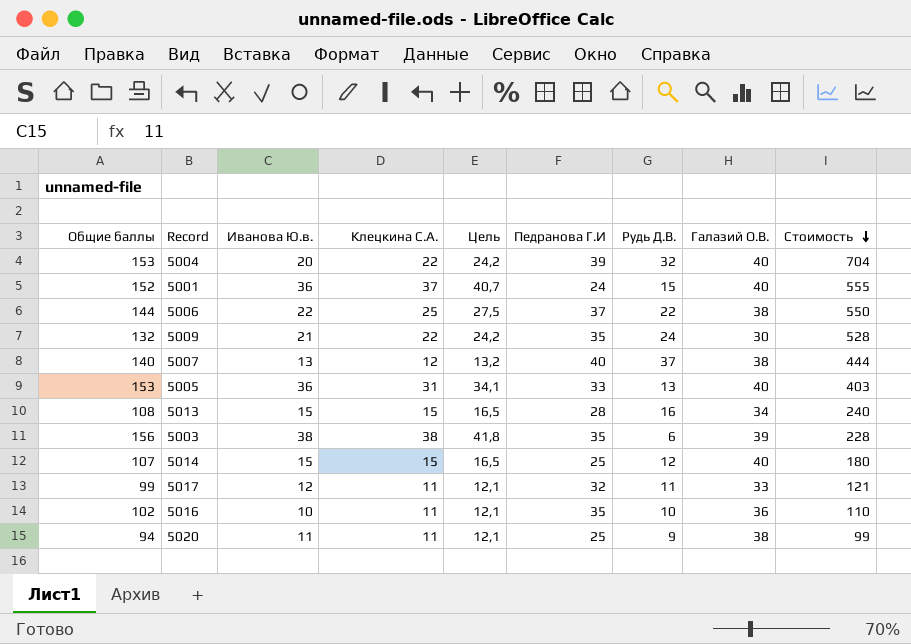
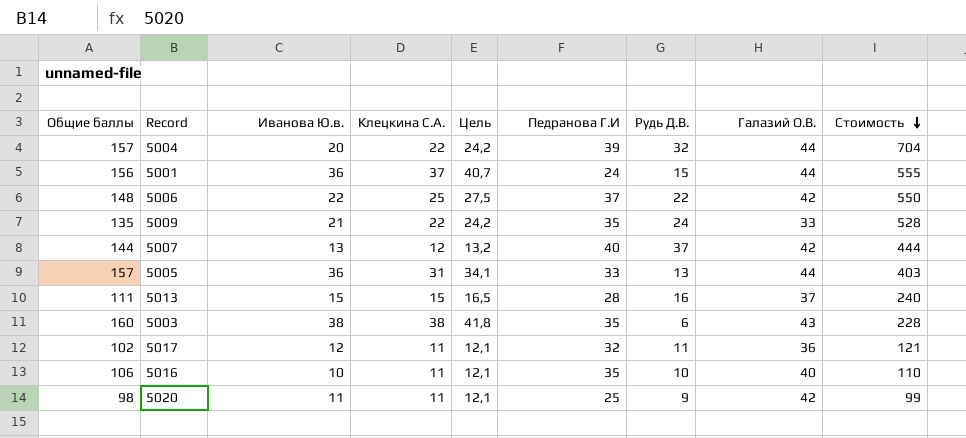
row 5014: 107 | 15 | 15 | 16,5 | 25 | 12 | 40 | 180 -> none
5004 | Общие баллы: 153 -> 157
5004 | Галазий О.В.: 40 -> 44
5001 | Общие баллы: 152 -> 156
5001 | Галазий О.В.: 40 -> 44
5006 | Общие баллы: 144 -> 148
5006 | Галазий О.В.: 38 -> 42
5009 | Общие баллы: 132 -> 135
5009 | Галазий О.В.: 30 -> 33
5007 | Общие баллы: 140 -> 144
5007 | Галазий О.В.: 38 -> 42
5005 | Общие баллы: 153 -> 157
5005 | Галазий О.В.: 40 -> 44
5013 | Общие баллы: 108 -> 111
5013 | Галазий О.В.: 34 -> 37
5003 | Общие баллы: 156 -> 160
5003 | Галазий О.В.: 39 -> 43
5017 | Общие баллы: 99 -> 102
5017 | Галазий О.В.: 33 -> 36
5016 | Общие баллы: 102 -> 106
5016 | Галазий О.В.: 36 -> 40
5020 | Общие баллы: 94 -> 98
5020 | Галазий О.В.: 38 -> 42

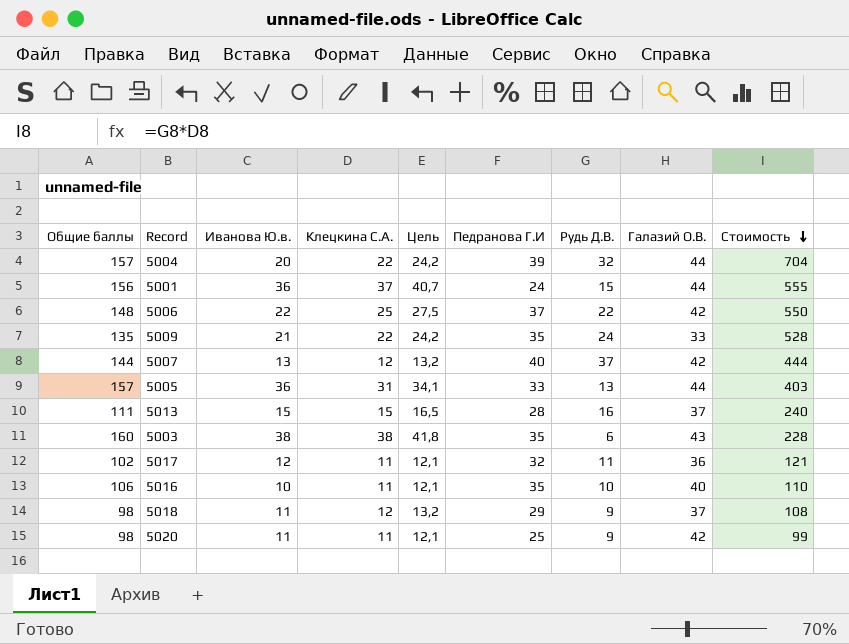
row 5018: none -> 98 | 11 | 12 | 13,2 | 29 | 9 | 37 | 108

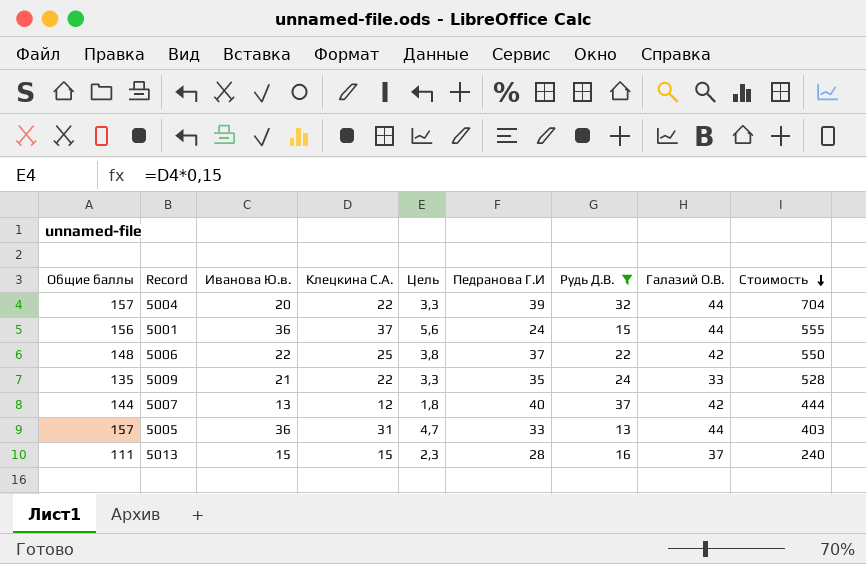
filter: none -> Рудь Д.В. >= 13
column Цель | formula: [Клецкина С.А.] * 1,1 -> [Клецкина С.А.] * 0,15

